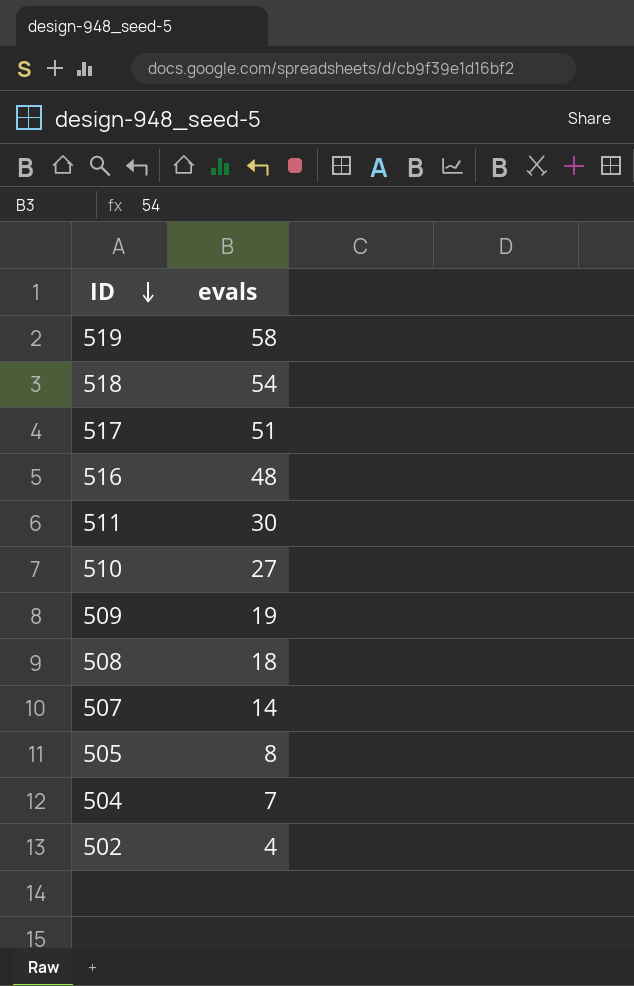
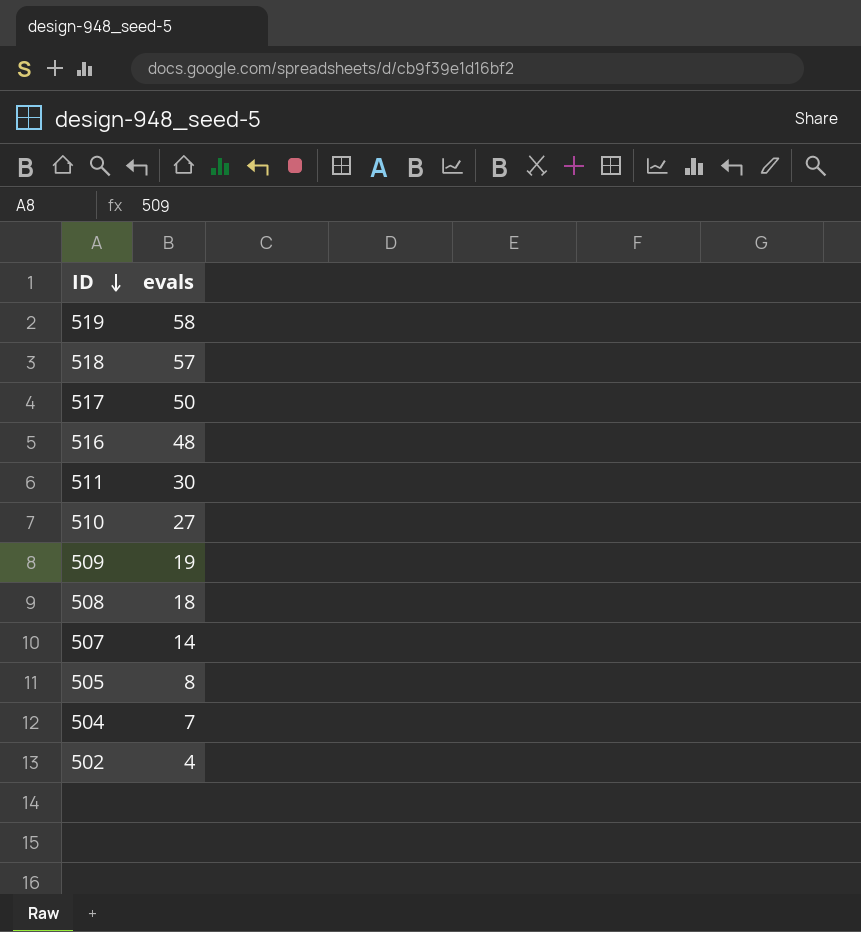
518 | evals: 54 -> 57
517 | evals: 51 -> 50

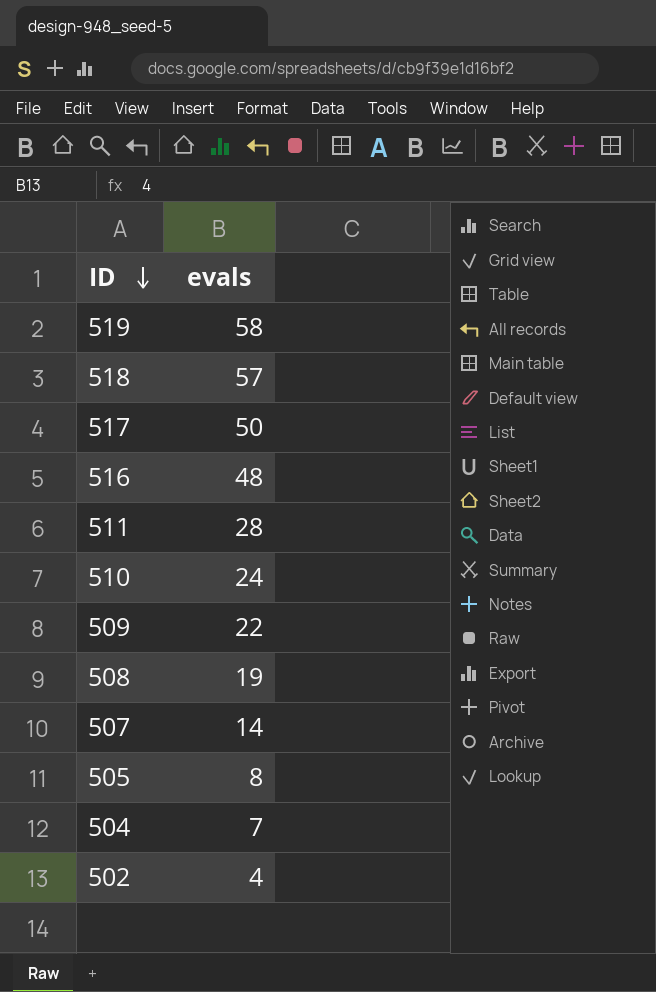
511 | evals: 30 -> 28
510 | evals: 27 -> 24
509 | evals: 19 -> 22
508 | evals: 18 -> 19

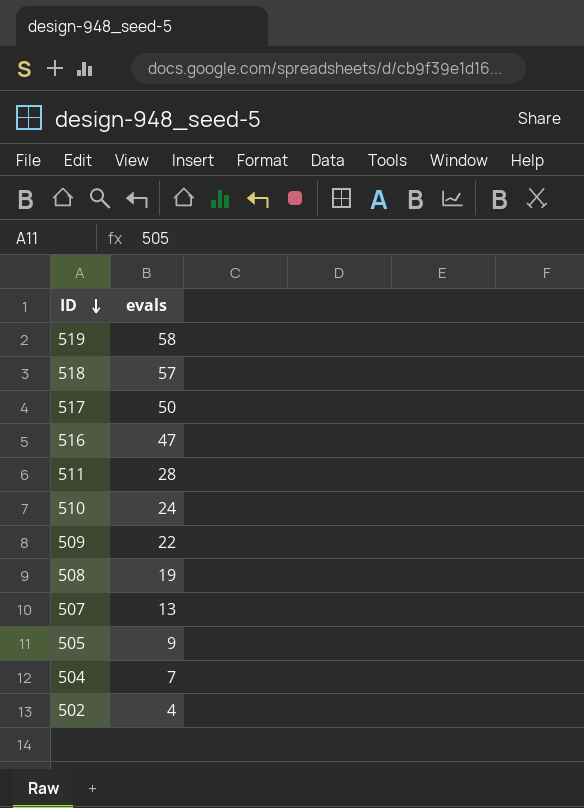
516 | evals: 48 -> 47
507 | evals: 14 -> 13
505 | evals: 8 -> 9

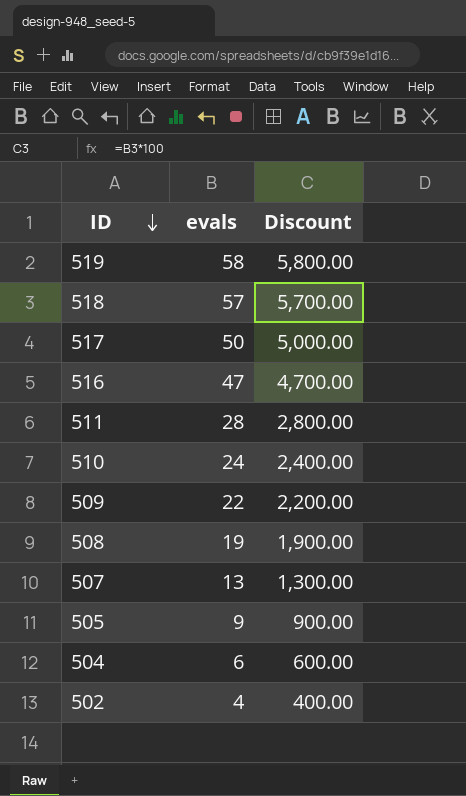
column Discount | formula: none -> [evals] * 100
504 | evals: 7 -> 6

